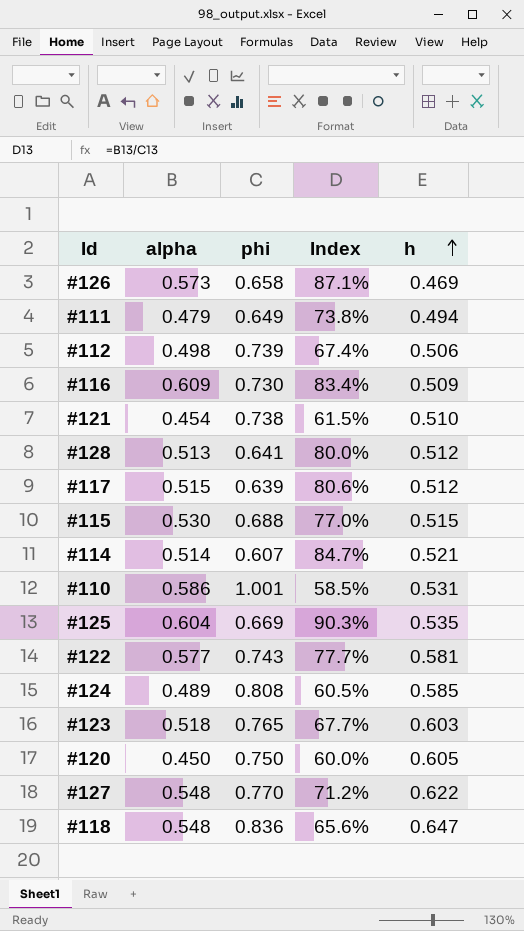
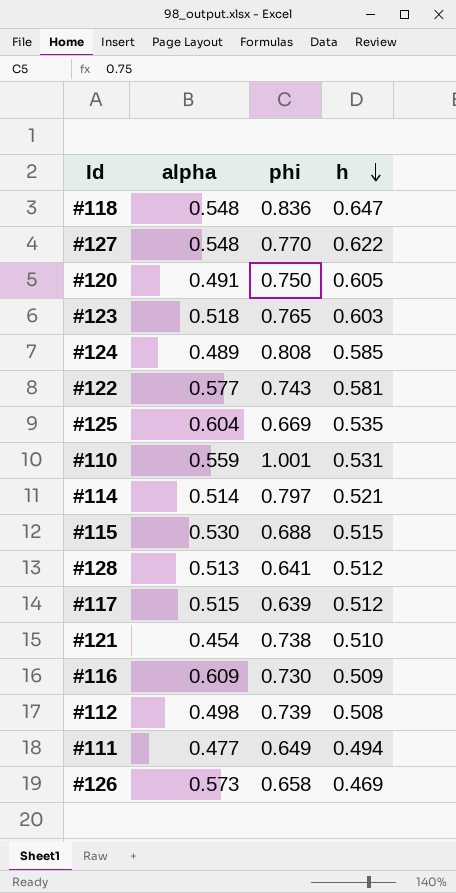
row order: h ascending -> h descending
column Index | formula: [alpha] / [phi] -> none
#120 | alpha: 0.450 -> 0.491
#110 | alpha: 0.586 -> 0.559
#114 | phi: 0.607 -> 0.797
#112 | h: 0.506 -> 0.508
#111 | alpha: 0.479 -> 0.477

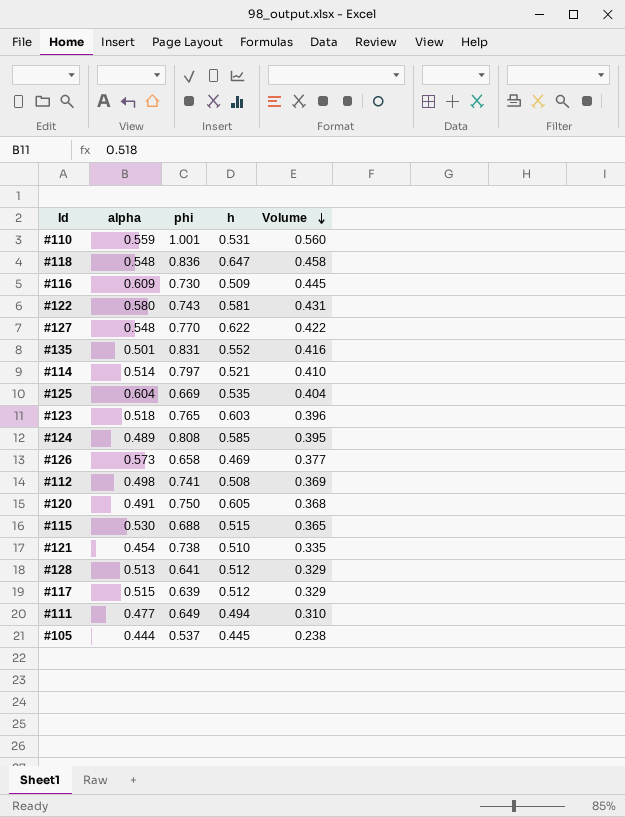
row order: h descending -> Volume descending
column Volume | formula: none -> [alpha] * [phi]
#122 | alpha: 0.577 -> 0.580
row #135: none -> 0.501 | 0.831 | 0.552 | 0.416
#112 | phi: 0.739 -> 0.741
row #105: none -> 0.444 | 0.537 | 0.445 | 0.238

